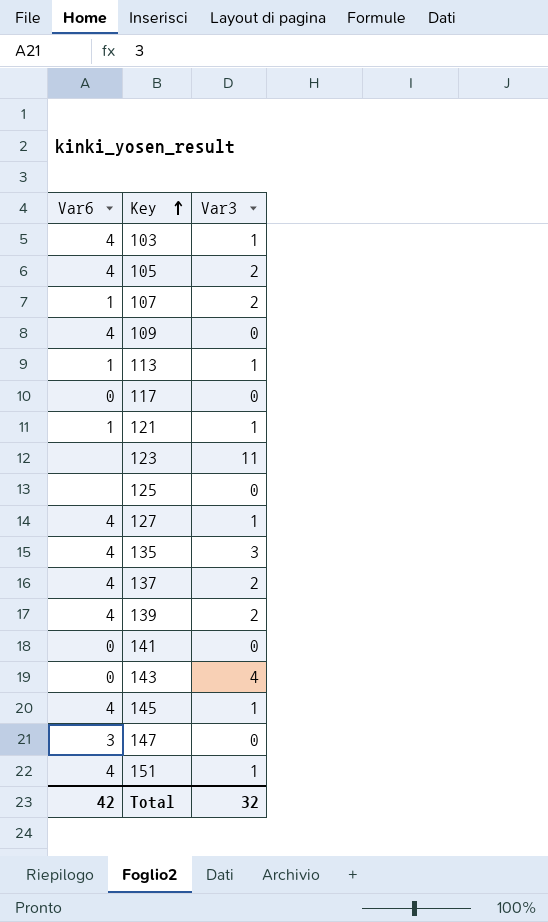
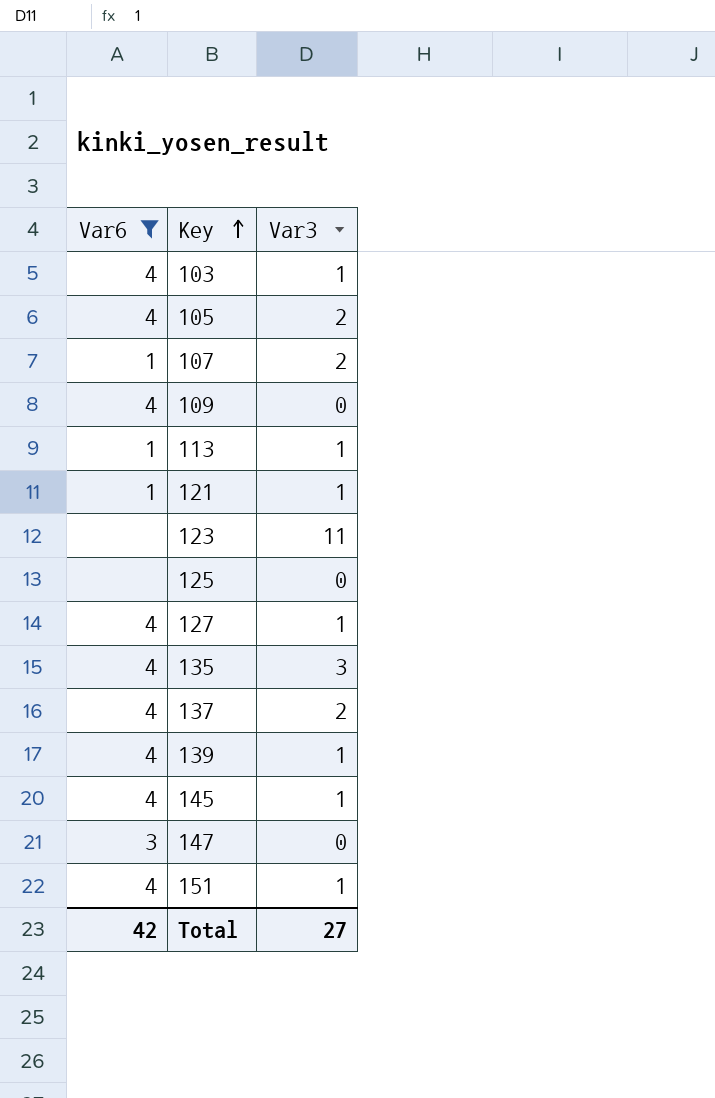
filter: none -> Var6 != 0
139 | Var3: 2 -> 1
Total | Var3: 32 -> 27

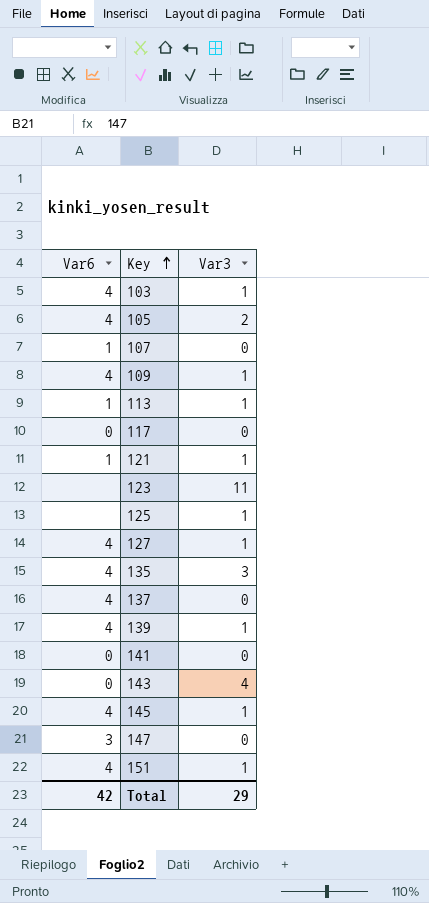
filter: Var6 != 0 -> none
107 | Var3: 2 -> 0
109 | Var3: 0 -> 1
125 | Var3: 0 -> 1
137 | Var3: 2 -> 0
Total | Var3: 27 -> 29

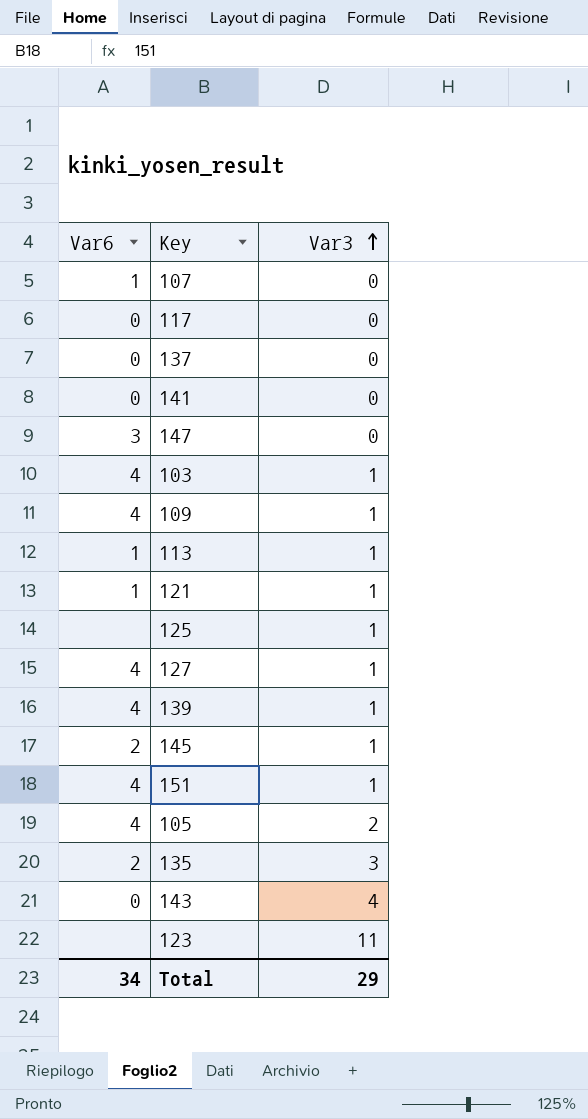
row order: Key ascending -> Var3 ascending
137 | Var6: 4 -> 0
145 | Var6: 4 -> 2
135 | Var6: 4 -> 2
Total | Var6: 42 -> 34

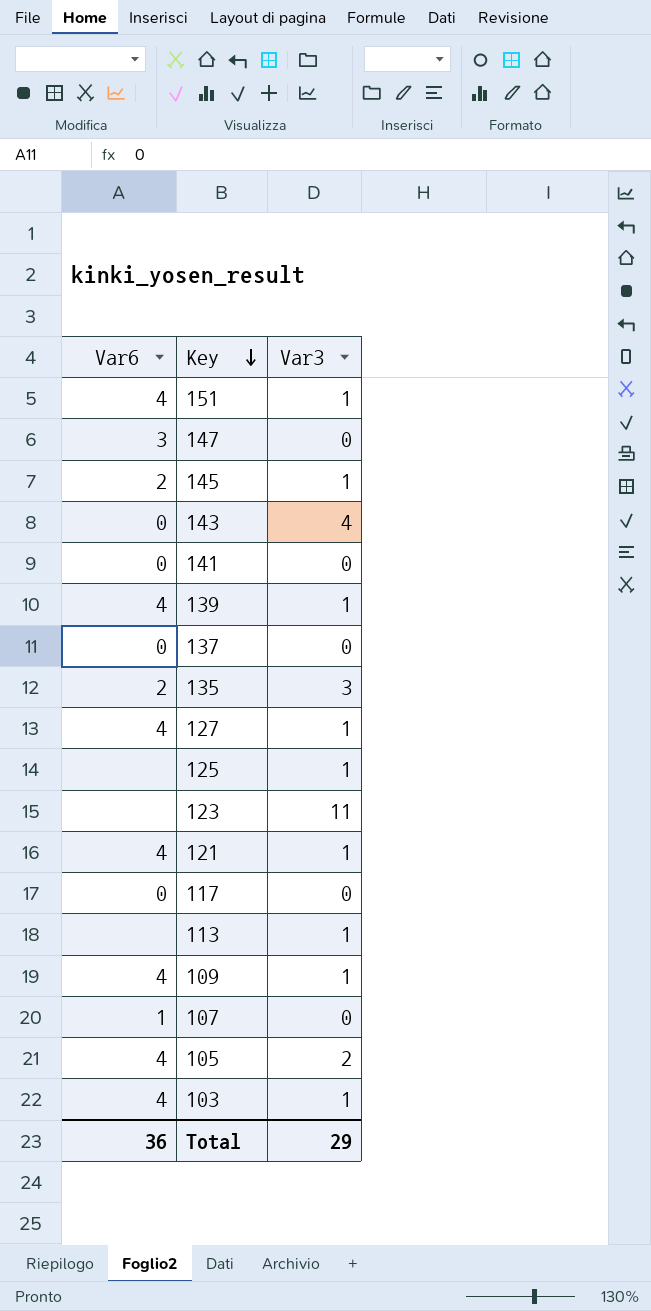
row order: Var3 ascending -> Key descending
121 | Var6: 1 -> 4
113 | Var6: 1 -> none
Total | Var6: 34 -> 36

